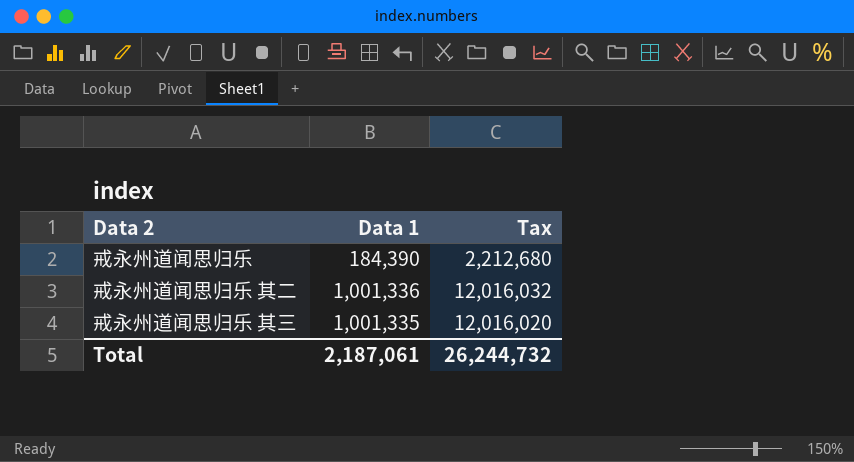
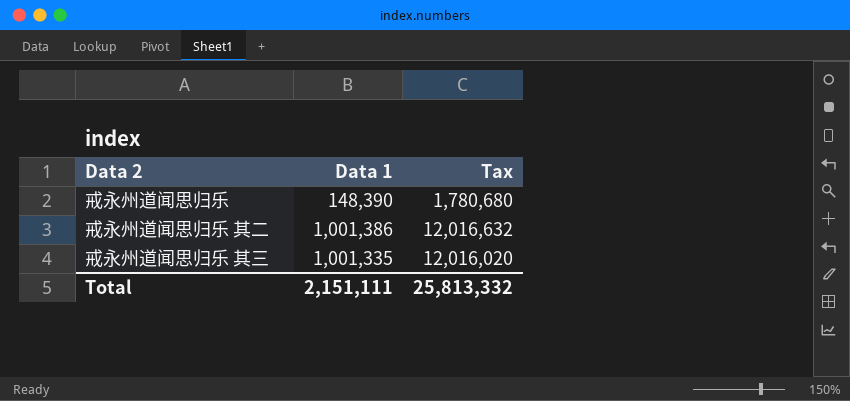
戒永州道闻思归乐 | Data 1: 184,390 -> 148,390
戒永州道闻思归乐 | Tax: 2,212,680 -> 1,780,680
戒永州道闻思归乐 其二 | Data 1: 1,001,336 -> 1,001,386
戒永州道闻思归乐 其二 | Tax: 12,016,032 -> 12,016,632
Total | Data 1: 2,187,061 -> 2,151,111
Total | Tax: 26,244,732 -> 25,813,332

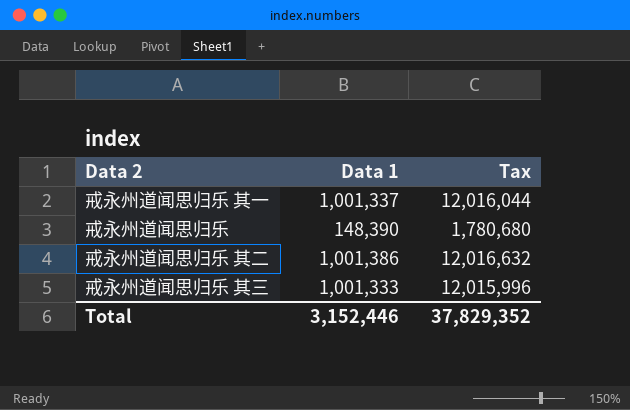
row 戒永州道闻思归乐 其一: none -> 1,001,337 | 12,016,044
戒永州道闻思归乐 其三 | Data 1: 1,001,335 -> 1,001,333
戒永州道闻思归乐 其三 | Tax: 12,016,020 -> 12,015,996
Total | Data 1: 2,151,111 -> 3,152,446
Total | Tax: 25,813,332 -> 37,829,352

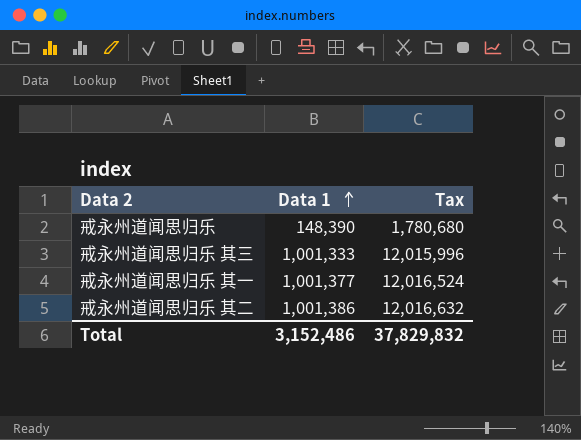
row order: none -> Data 1 ascending
戒永州道闻思归乐 其一 | Data 1: 1,001,337 -> 1,001,377
戒永州道闻思归乐 其一 | Tax: 12,016,044 -> 12,016,524
Total | Data 1: 3,152,446 -> 3,152,486
Total | Tax: 37,829,352 -> 37,829,832

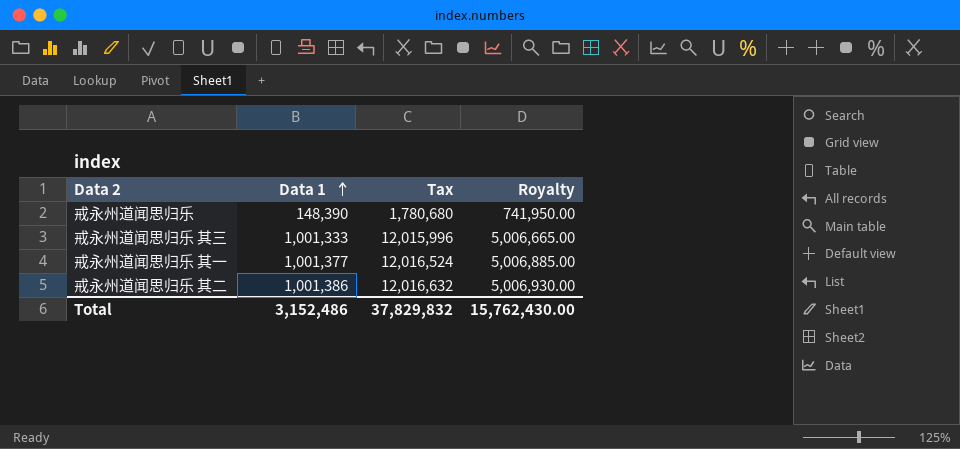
column Royalty | formula: none -> [Data 1] * 5

